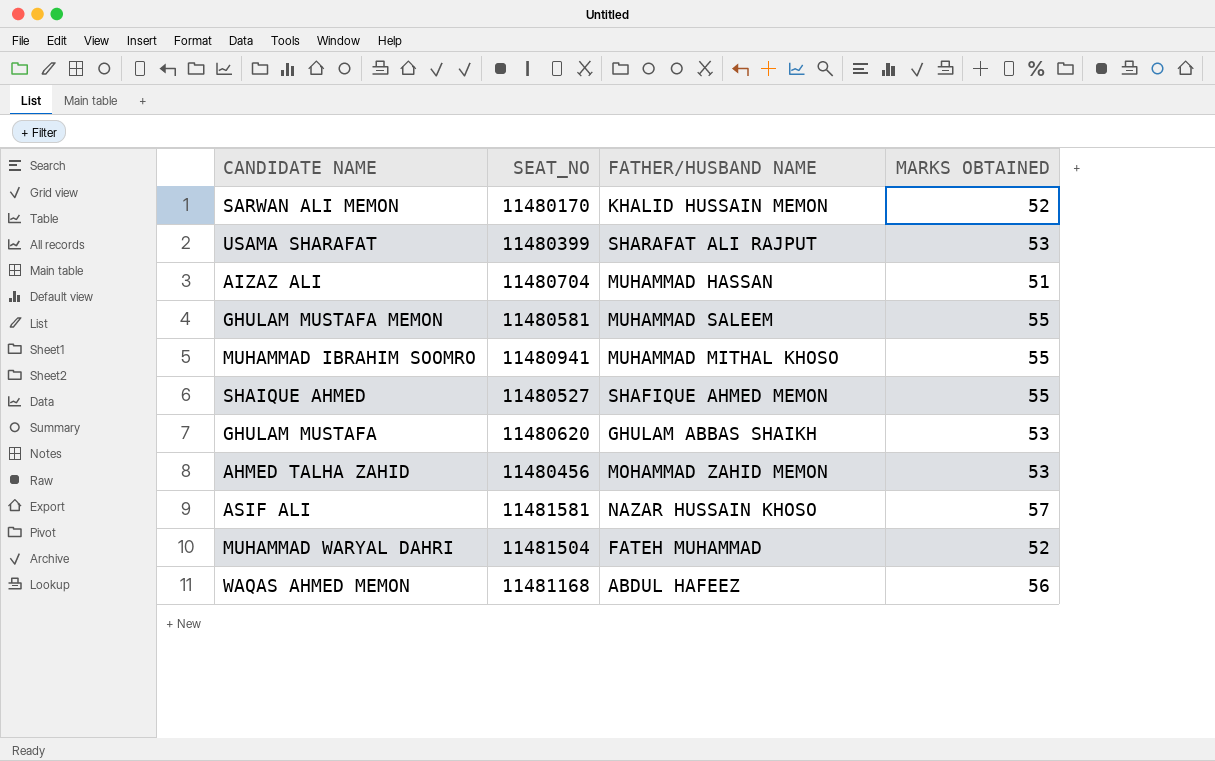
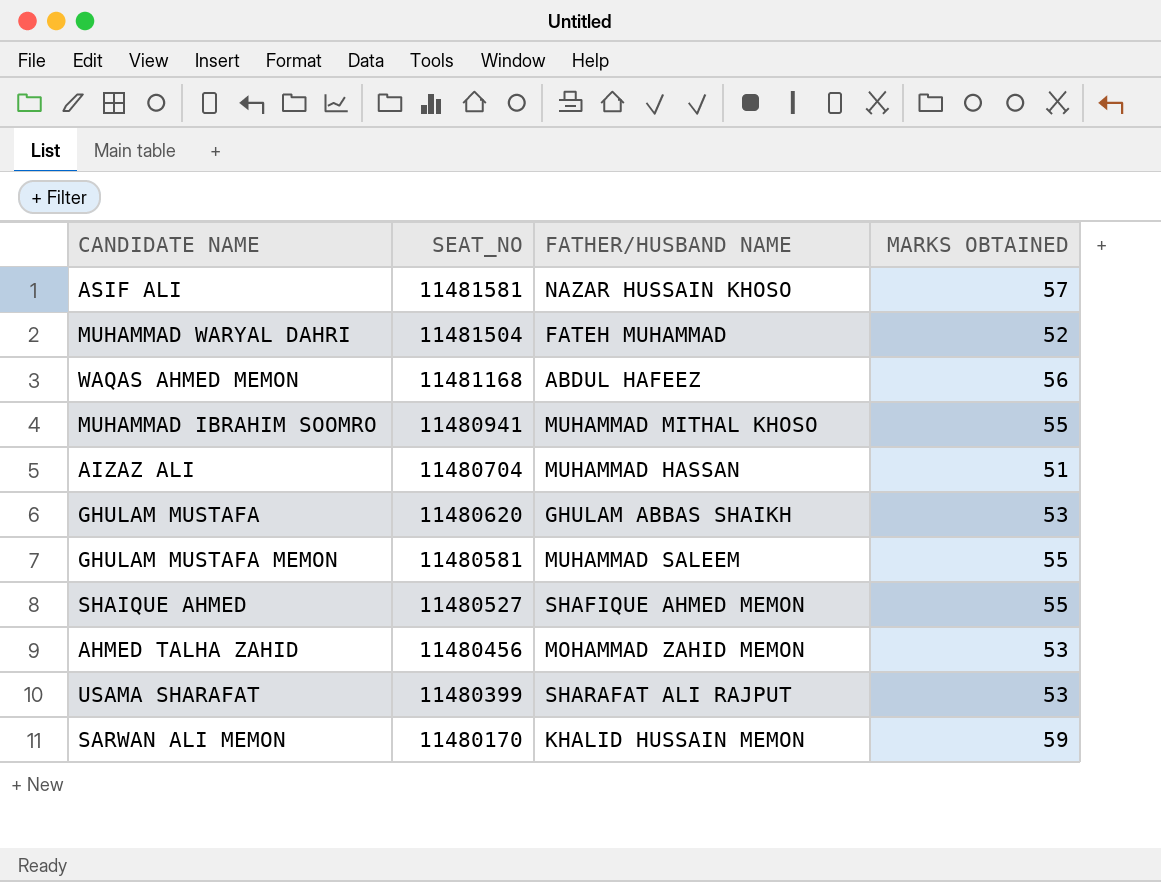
row order: none -> SEAT_NO descending
SARWAN ALI MEMON | MARKS OBTAINED: 52 -> 59

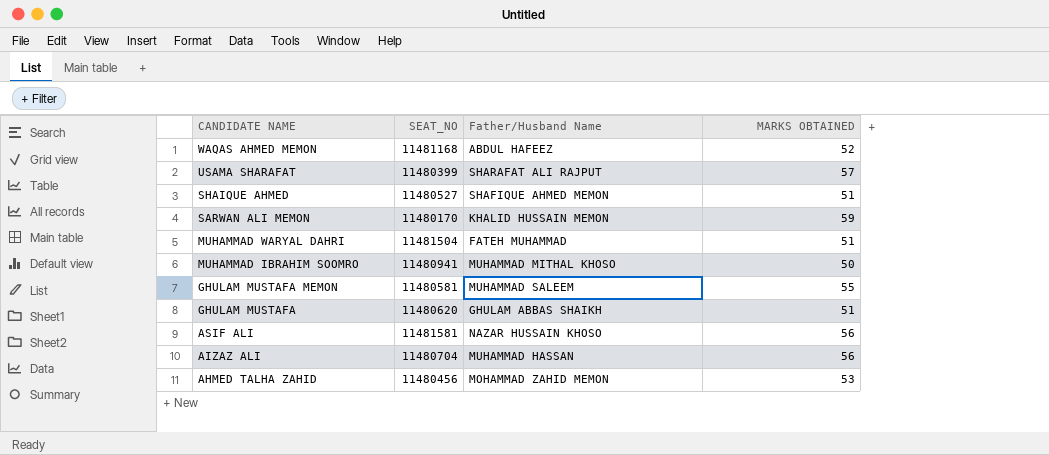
row order: SEAT_NO descending -> CANDIDATE NAME descending
column name: FATHER/HUSBAND NAME -> Father/Husband Name
WAQAS AHMED MEMON | MARKS OBTAINED: 56 -> 52
USAMA SHARAFAT | MARKS OBTAINED: 53 -> 57
SHAIQUE AHMED | MARKS OBTAINED: 55 -> 51
MUHAMMAD WARYAL DAHRI | MARKS OBTAINED: 52 -> 51
MUHAMMAD IBRAHIM SOOMRO | MARKS OBTAINED: 55 -> 50
GHULAM MUSTAFA | MARKS OBTAINED: 53 -> 51
ASIF ALI | MARKS OBTAINED: 57 -> 56
AIZAZ ALI | MARKS OBTAINED: 51 -> 56

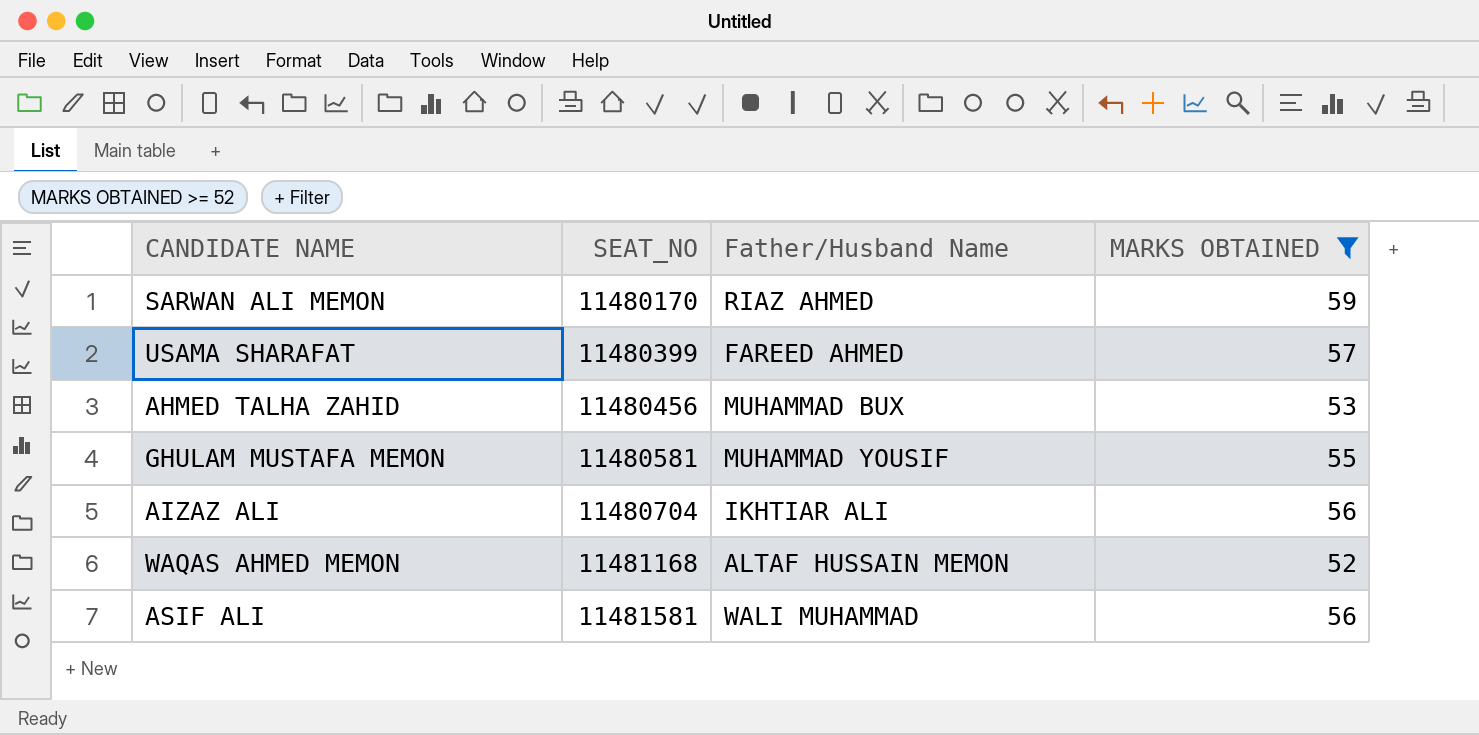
filter: none -> MARKS OBTAINED >= 52
row order: CANDIDATE NAME descending -> SEAT_NO ascending
SARWAN ALI MEMON | Father/Husband Name: KHALID HUSSAIN MEMON -> RIAZ AHMED
USAMA SHARAFAT | Father/Husband Name: SHARAFAT ALI RAJPUT -> FAREED AHMED
AHMED TALHA ZAHID | Father/Husband Name: MOHAMMAD ZAHID MEMON -> MUHAMMAD BUX
GHULAM MUSTAFA MEMON | Father/Husband Name: MUHAMMAD SALEEM -> MUHAMMAD YOUSIF
AIZAZ ALI | Father/Husband Name: MUHAMMAD HASSAN -> IKHTIAR ALI
WAQAS AHMED MEMON | Father/Husband Name: ABDUL HAFEEZ -> ALTAF HUSSAIN MEMON
ASIF ALI | Father/Husband Name: NAZAR HUSSAIN KHOSO -> WALI MUHAMMAD

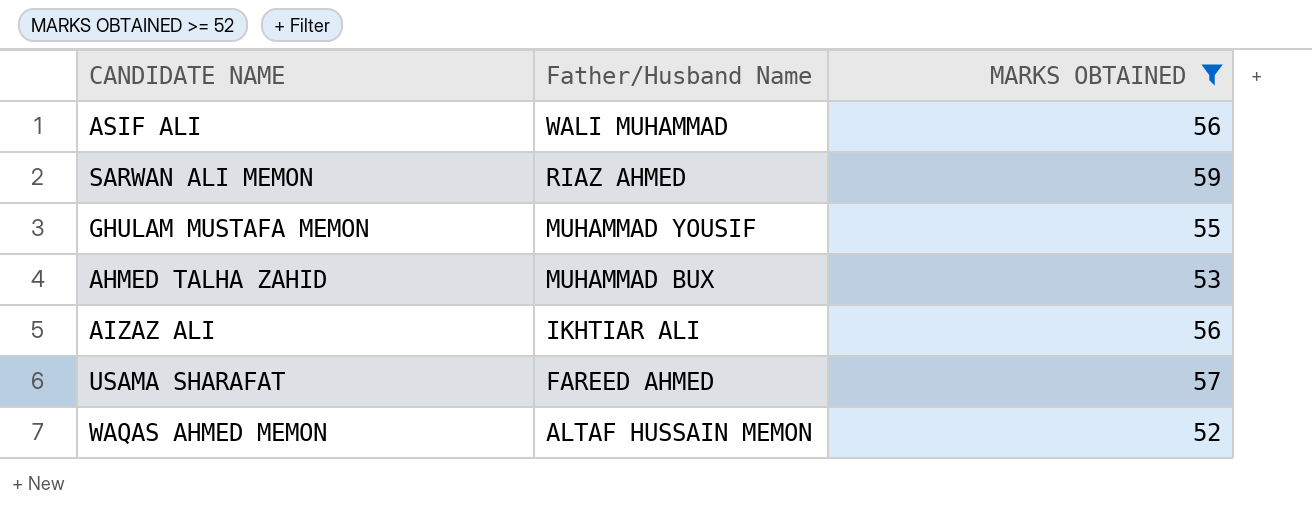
row order: SEAT_NO ascending -> Father/Husband Name descending
column SEAT_NO | position: 2 -> none

